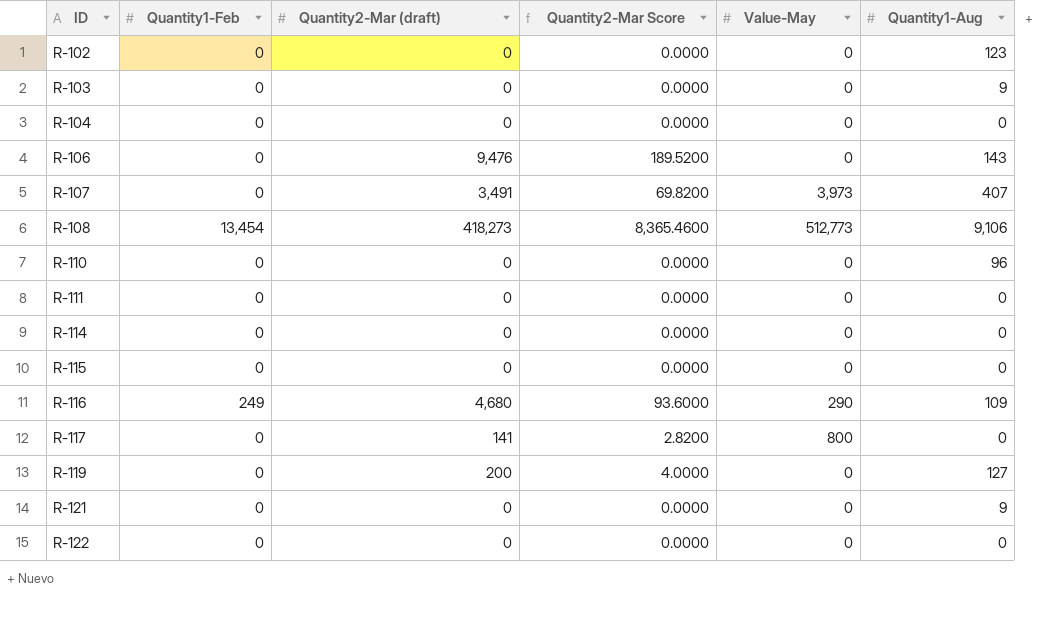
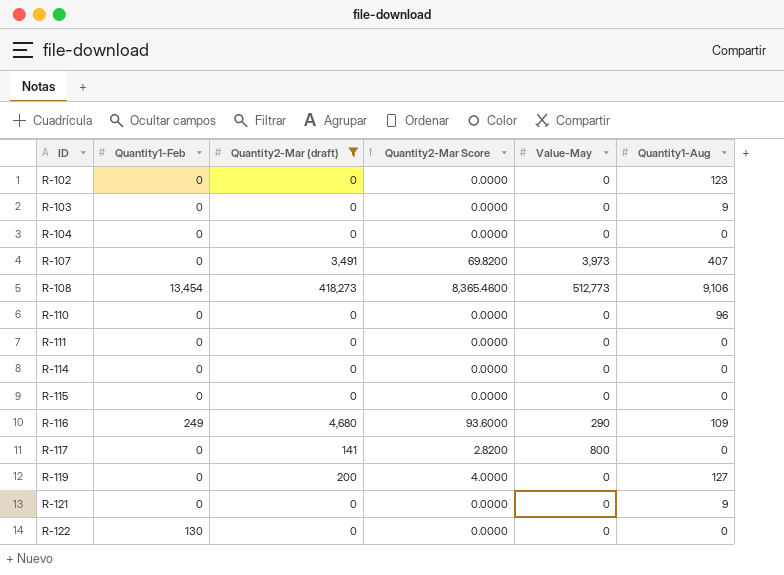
filter: none -> Quantity2-Mar (draft) != 9,476
R-122 | Quantity1-Feb: 0 -> 130

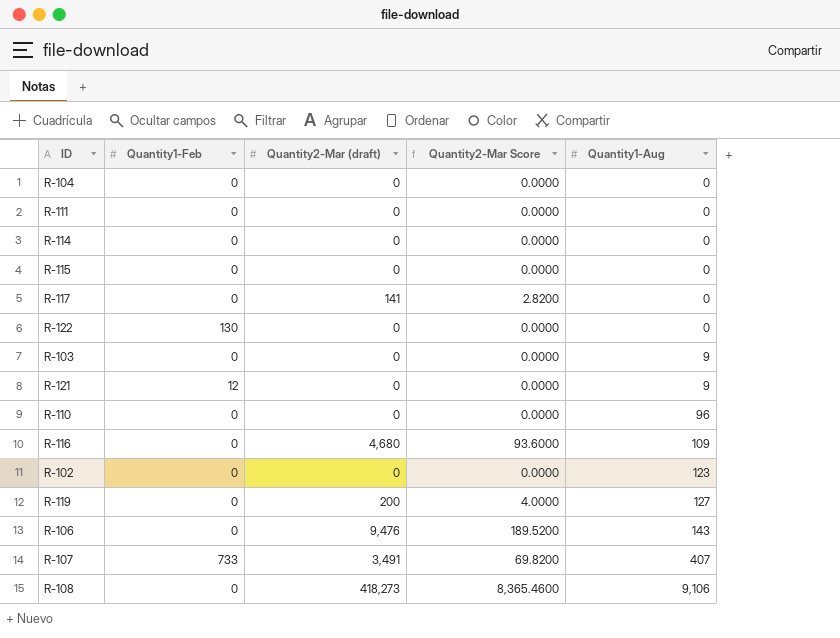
filter: Quantity2-Mar (draft) != 9,476 -> none
row order: ID ascending -> Quantity1-Aug ascending
column Value-May | position: 5 -> none
R-121 | Quantity1-Feb: 0 -> 12
R-116 | Quantity1-Feb: 249 -> 0
R-107 | Quantity1-Feb: 0 -> 733
R-108 | Quantity1-Feb: 13,454 -> 0

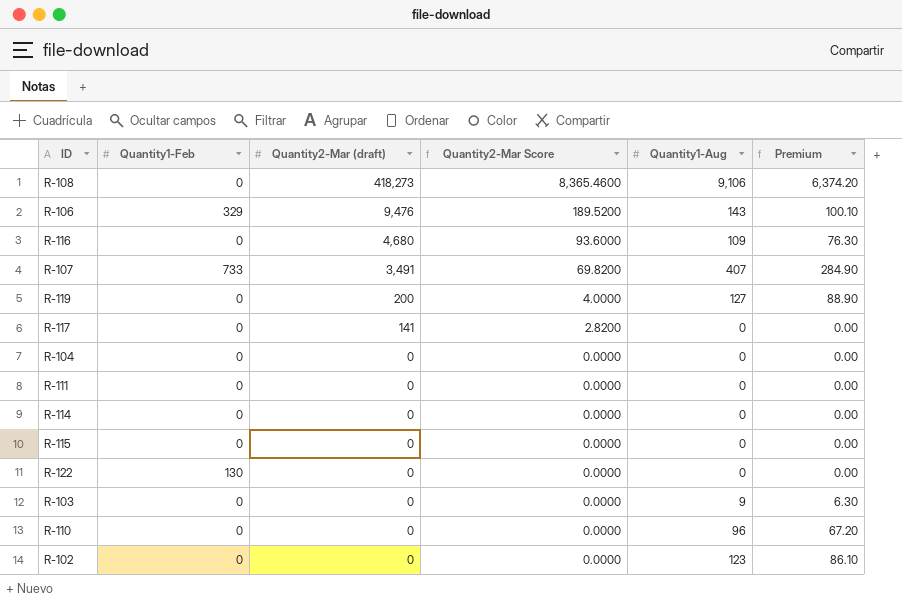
row order: Quantity1-Aug ascending -> Quantity2-Mar (draft) descending
column Premium | formula: none -> [Quantity1-Aug] * 0.7
row R-121: 12 | 0 | 0.0000 | 9 -> none
R-106 | Quantity1-Feb: 0 -> 329

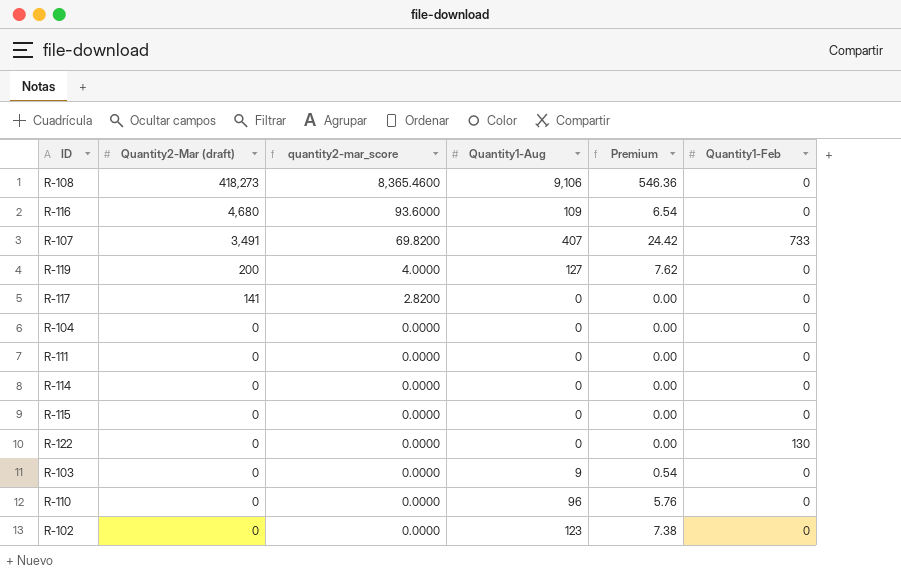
column name: Quantity2-Mar Score -> quantity2-mar_score
column Premium | formula: [Quantity1-Aug] * 0.7 -> [Quantity1-Aug] * 0.06
column Quantity1-Feb | position: 2 -> 6
row R-106: 329 | 9,476 | 189.5200 | 143 | 100.10 -> none

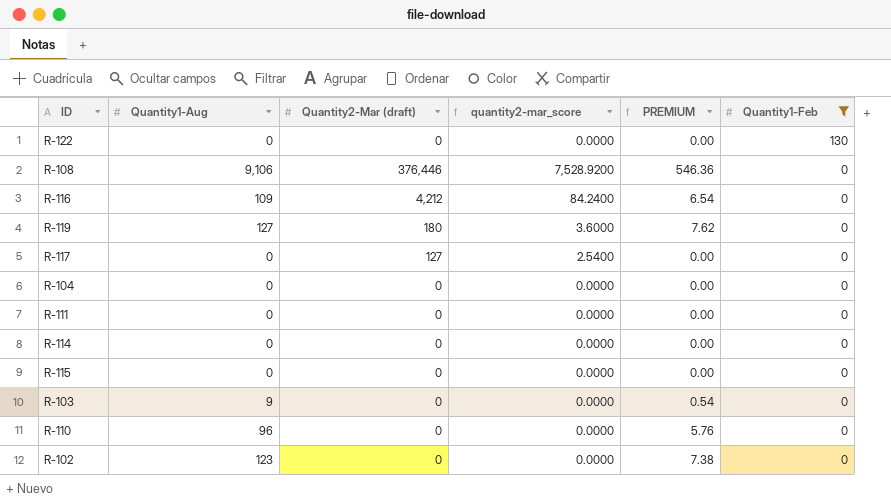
filter: none -> Quantity1-Feb != 733
row order: Quantity2-Mar (draft) descending -> Quantity1-Feb descending
column Quantity1-Aug | position: 4 -> 2
column name: Premium -> PREMIUM
R-108 | Quantity2-Mar (draft): 418,273 -> 376,446
R-108 | quantity2-mar_score: 8,365.4600 -> 7,528.9200
R-116 | Quantity2-Mar (draft): 4,680 -> 4,212
R-116 | quantity2-mar_score: 93.6000 -> 84.2400
R-119 | Quantity2-Mar (draft): 200 -> 180
R-119 | quantity2-mar_score: 4.0000 -> 3.6000
R-117 | Quantity2-Mar (draft): 141 -> 127
R-117 | quantity2-mar_score: 2.8200 -> 2.5400

